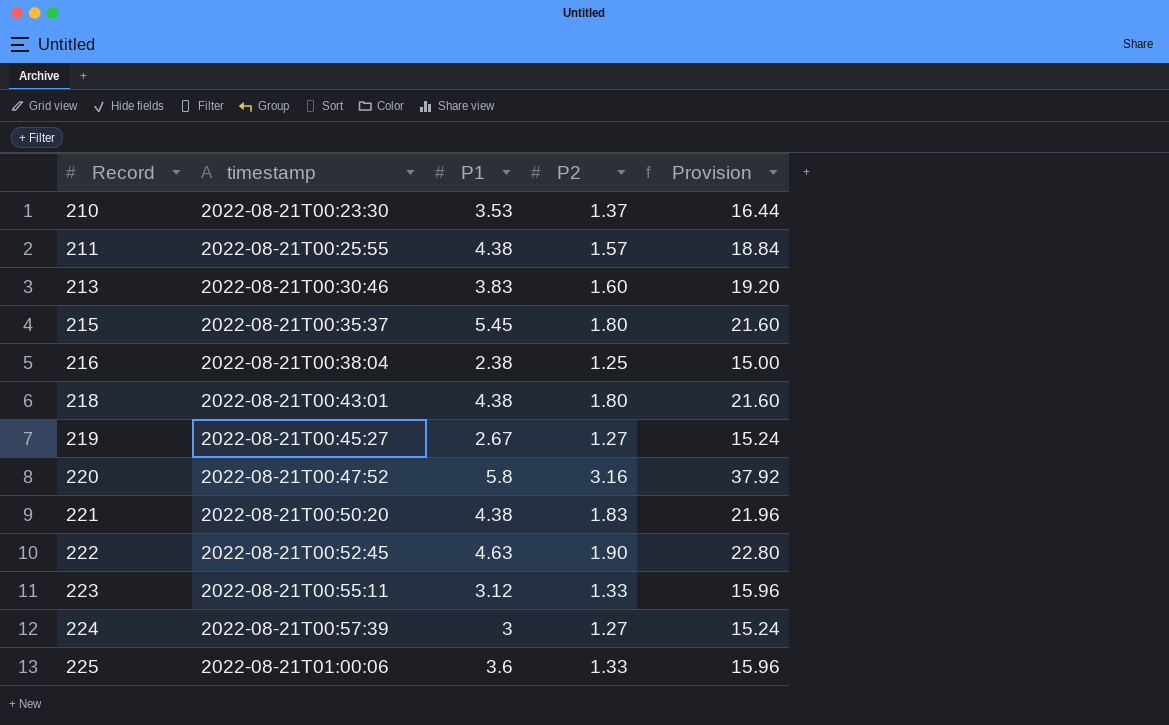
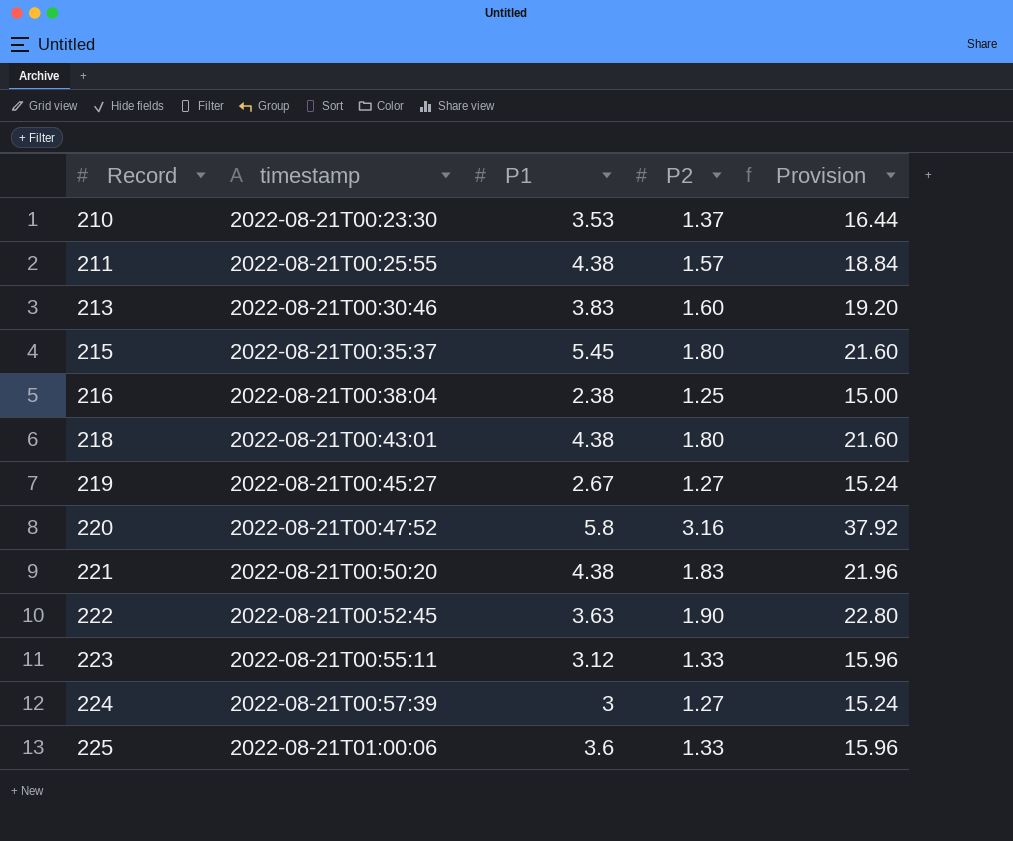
222 | P1: 4.63 -> 3.63

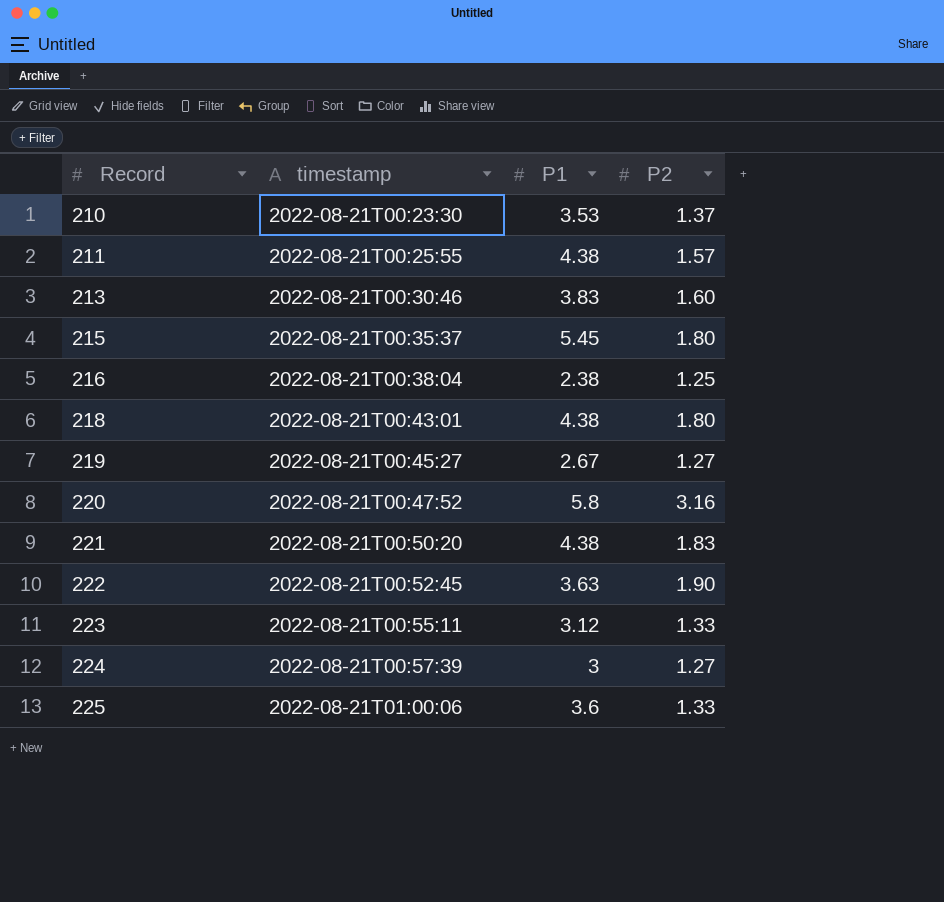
column Provision | formula: [P2] * 12 -> none

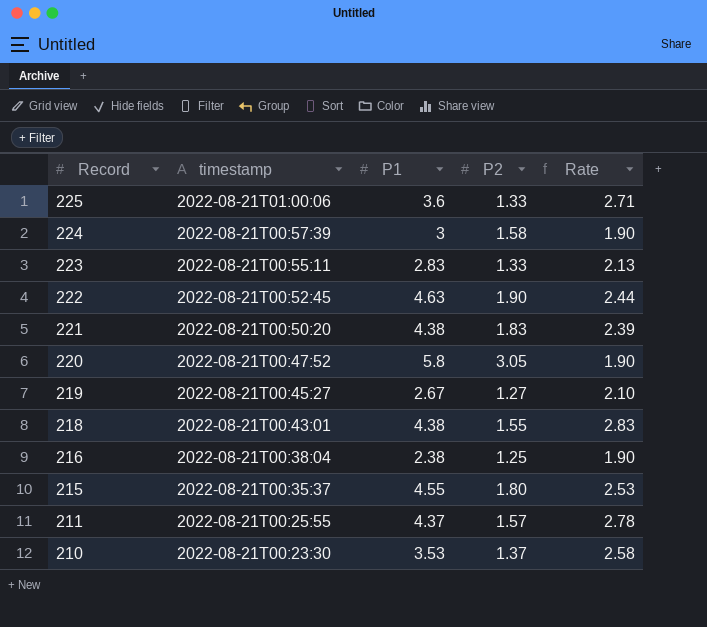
row order: Record ascending -> Record descending
column Rate | formula: none -> [P1] / [P2]
row 213: 2022-08-21T00:30:46 | 3.83 | 1.60 -> none
224 | P2: 1.27 -> 1.58
223 | P1: 3.12 -> 2.83
222 | P1: 3.63 -> 4.63
220 | P2: 3.16 -> 3.05
218 | P2: 1.80 -> 1.55
215 | P1: 5.45 -> 4.55
211 | P1: 4.38 -> 4.37

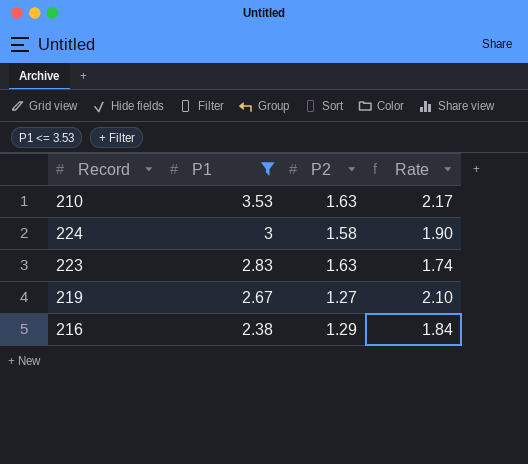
filter: none -> P1 <= 3.53
row order: Record descending -> P1 descending
column timestamp | position: 2 -> none
210 | P2: 1.37 -> 1.63
210 | Rate: 2.58 -> 2.17
223 | P2: 1.33 -> 1.63
223 | Rate: 2.13 -> 1.74
216 | P2: 1.25 -> 1.29
216 | Rate: 1.90 -> 1.84

